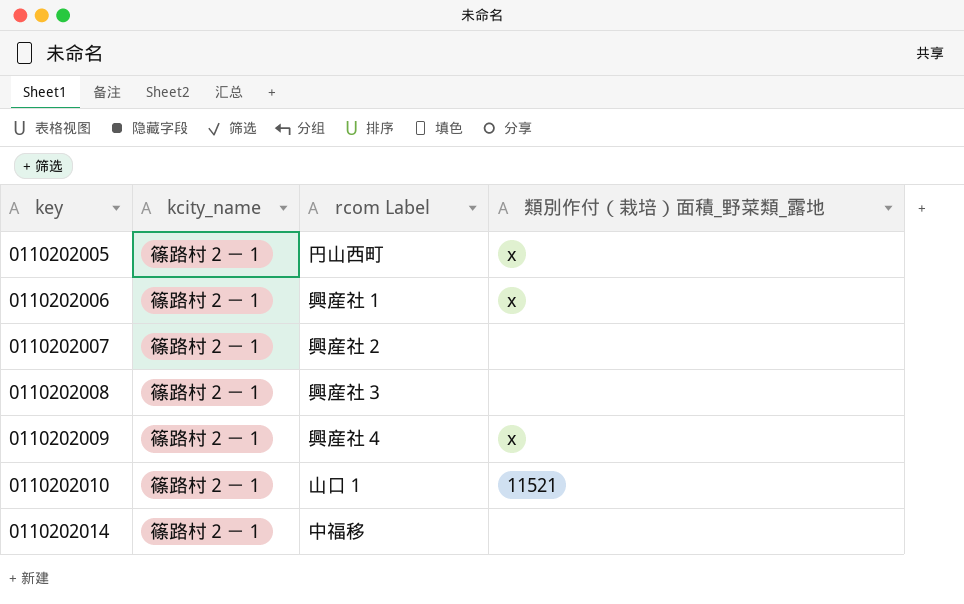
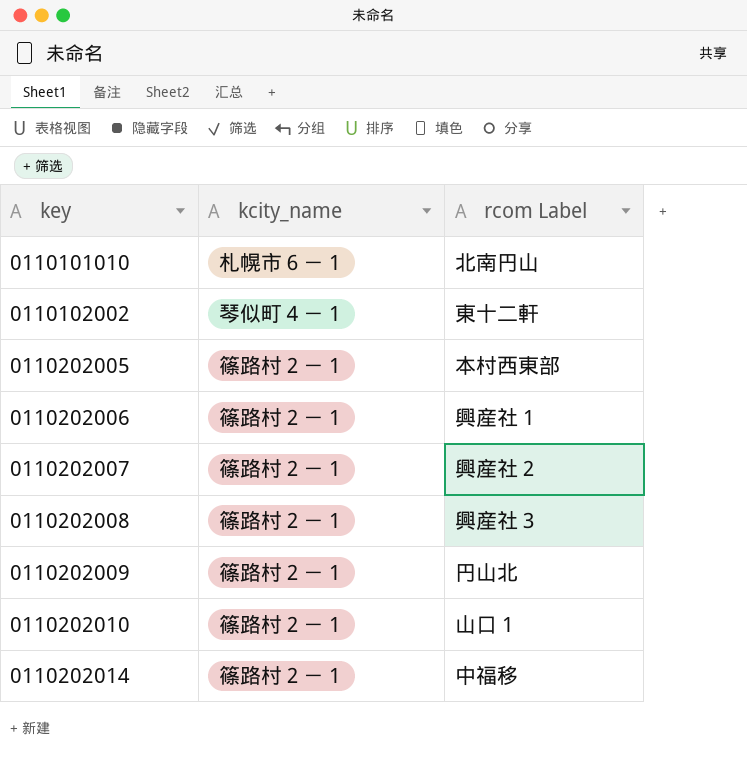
column 類別作付（栽培）面積_野菜類_露地 | position: 4 -> none
row 0110101010: none -> 札幌市６－１ | 北南円山
row 0110102002: none -> 琴似町４－１ | 東十二軒
0110202005 | rcom Label: 円山西町 -> 本村西東部
0110202009 | rcom Label: 興産社４ -> 円山北

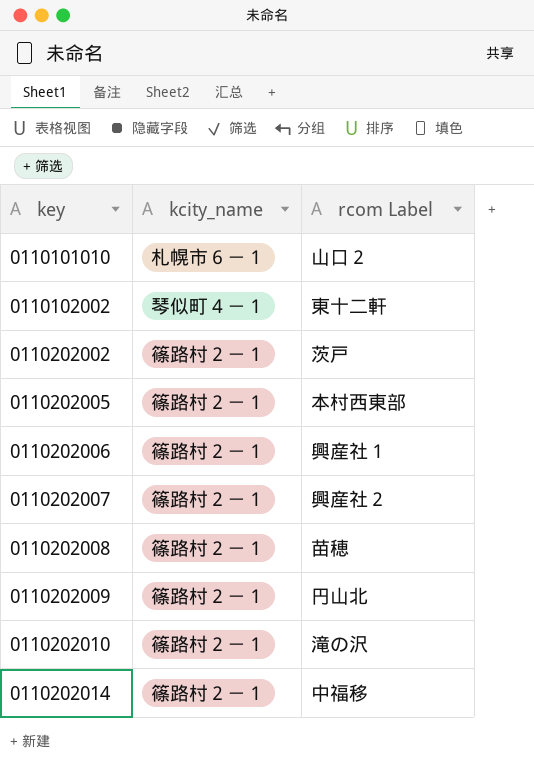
0110101010 | rcom Label: 北南円山 -> 山口２
row 0110202002: none -> 篠路村２－１ | 茨戸
0110202008 | rcom Label: 興産社３ -> 苗穂
0110202010 | rcom Label: 山口１ -> 滝の沢

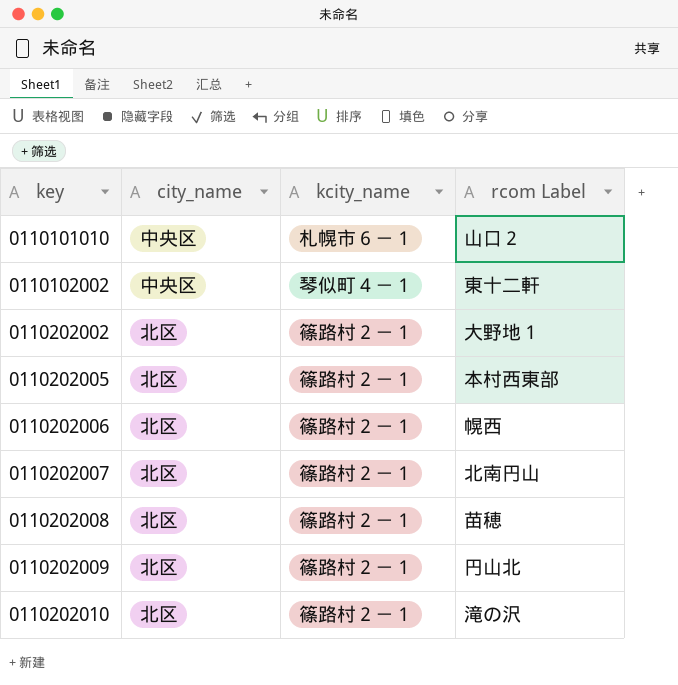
column city_name | position: none -> 2
row 0110202014: 篠路村２－１ | 中福移 -> none
0110202002 | rcom Label: 茨戸 -> 大野地１
0110202006 | rcom Label: 興産社１ -> 幌西
0110202007 | rcom Label: 興産社２ -> 北南円山

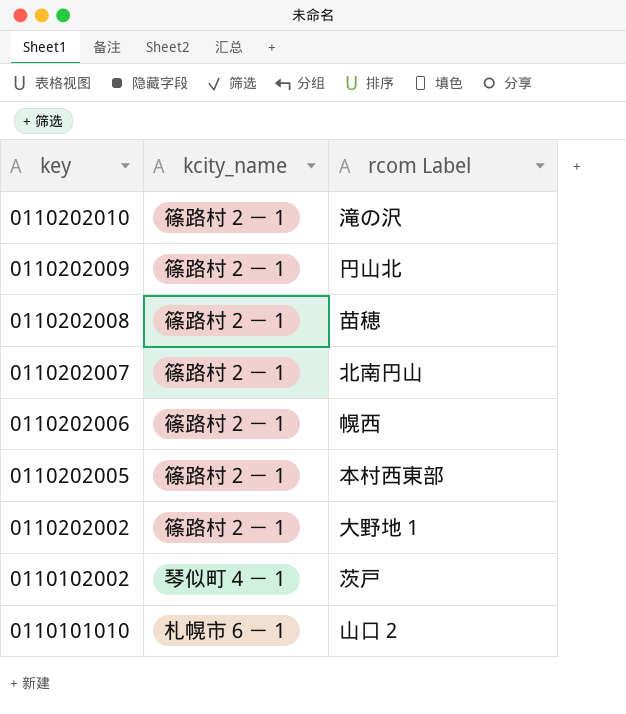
row order: key ascending -> key descending
column city_name | position: 2 -> none
0110102002 | rcom Label: 東十二軒 -> 茨戸

